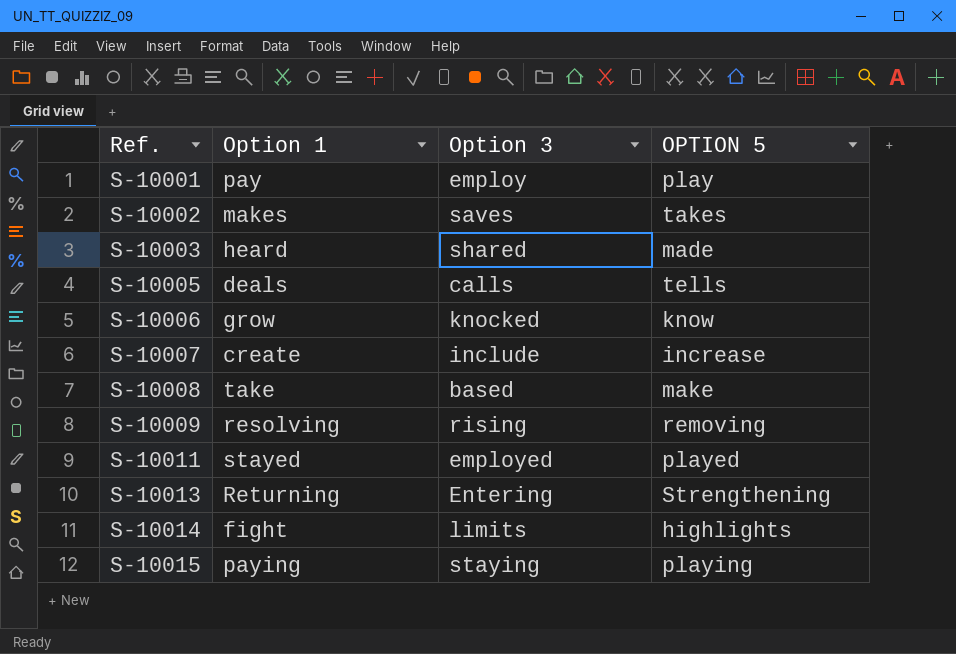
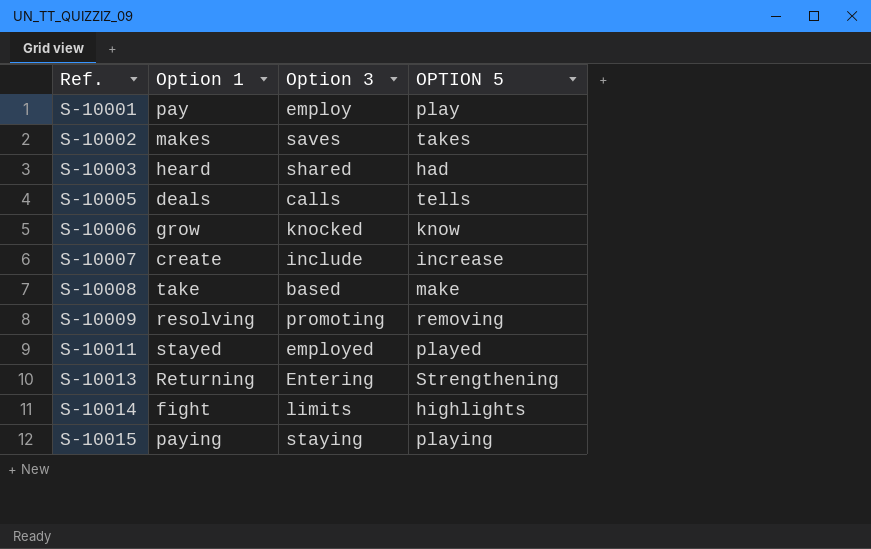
S-10003 | OPTION 5: made -> had
S-10009 | Option 3: rising -> promoting

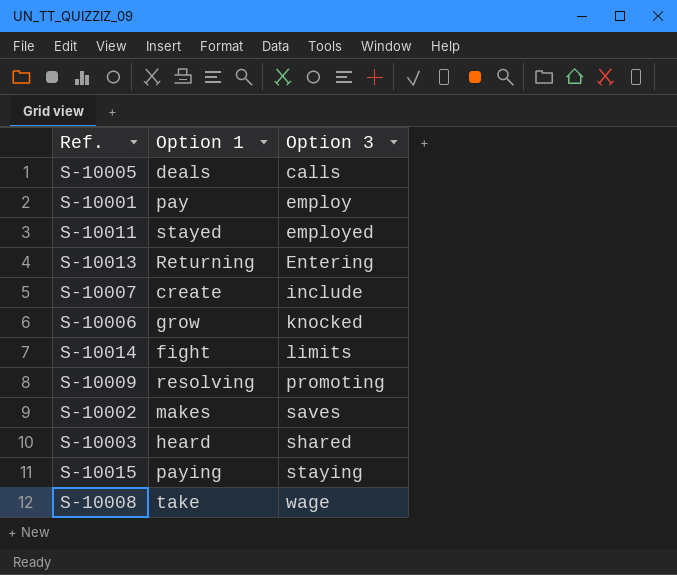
row order: Ref. ascending -> Option 3 ascending
column OPTION 5 | position: 4 -> none
S-10008 | Option 3: based -> wage

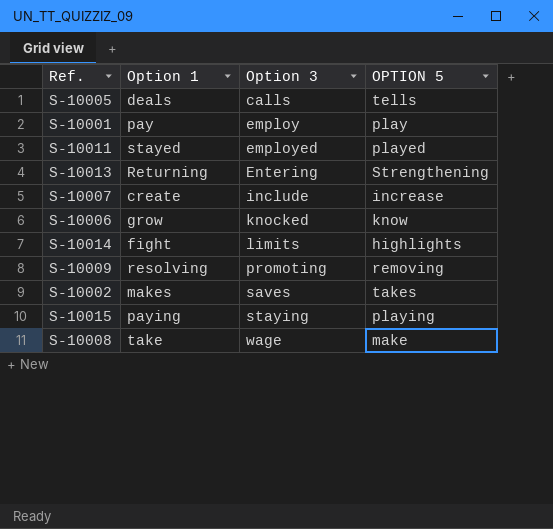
column OPTION 5 | position: none -> 4
row S-10003: heard | shared -> none

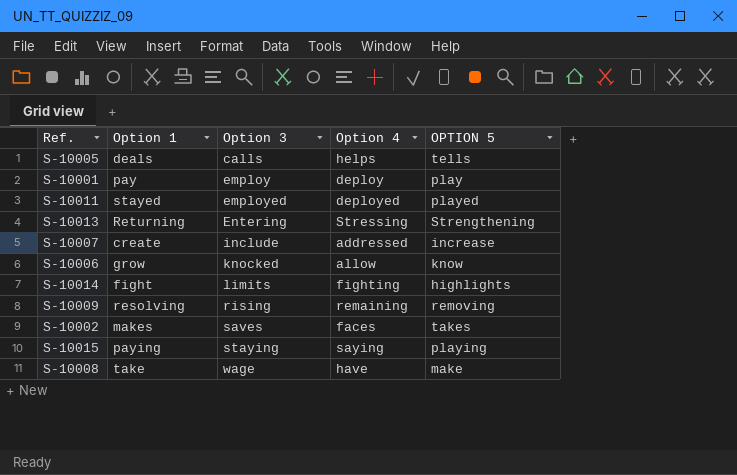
column Option 4 | position: none -> 4
S-10009 | Option 3: promoting -> rising

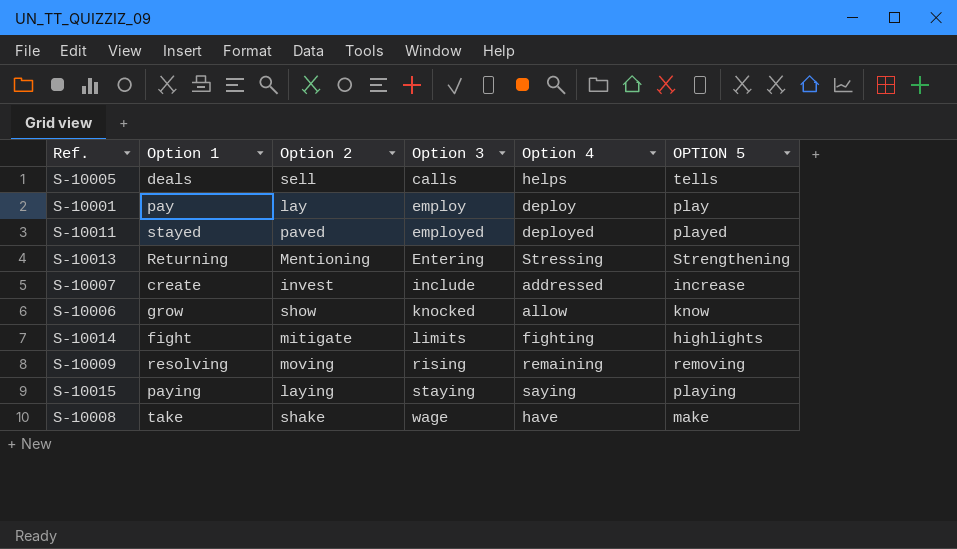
column Option 2 | position: none -> 3
row S-10002: makes | saves | faces | takes -> none

